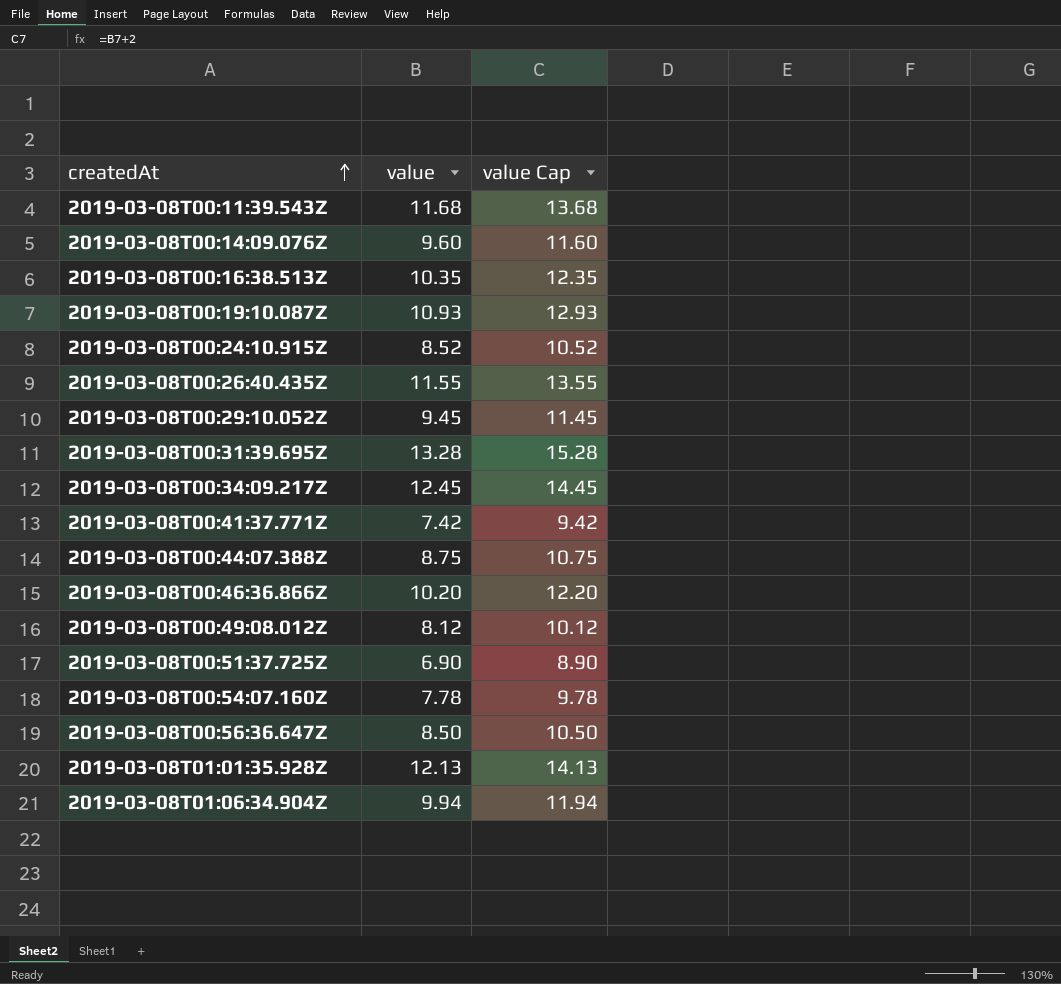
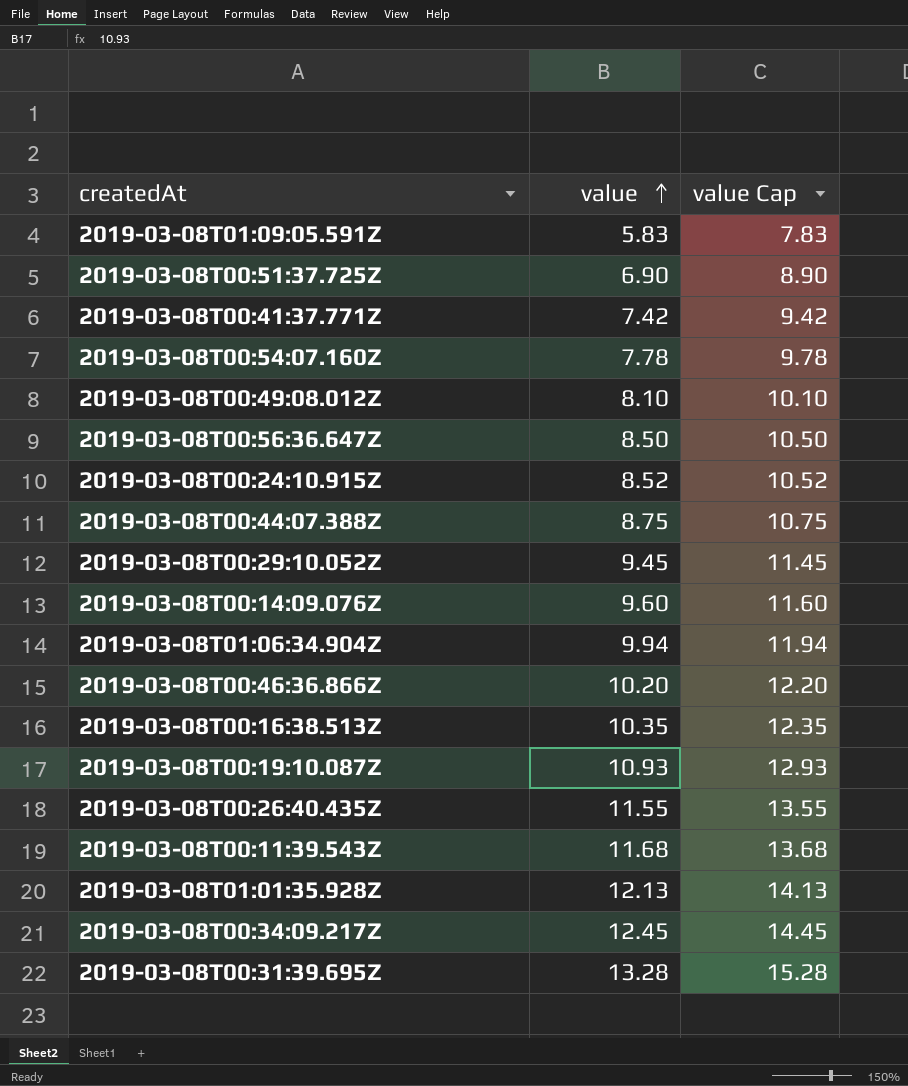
row order: createdAt ascending -> value ascending
row 2019-03-08T01:09:05.591Z: none -> 5.83 | 7.83
2019-03-08T00:49:08.012Z | value: 8.12 -> 8.10
2019-03-08T00:49:08.012Z | value Cap: 10.12 -> 10.10

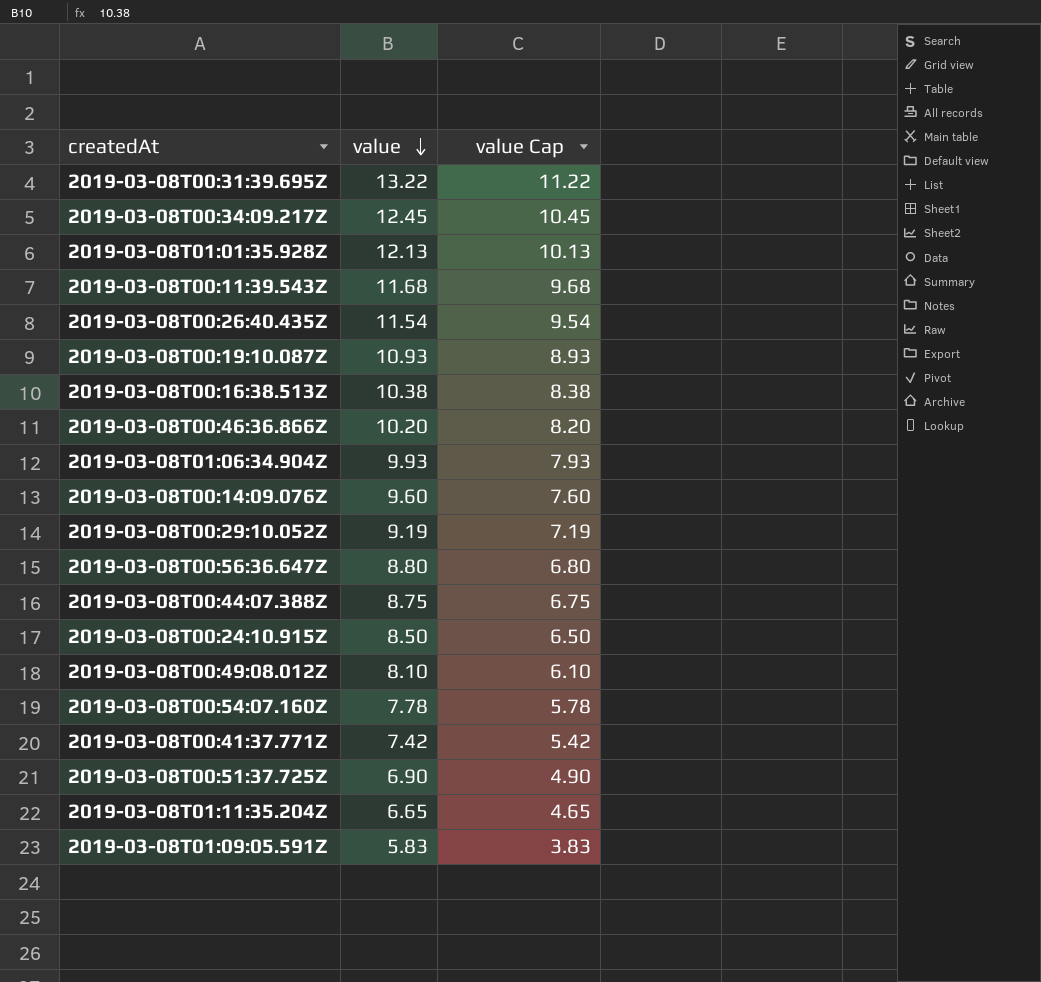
row order: value ascending -> value descending
column value Cap | formula: [value] + 2 -> [value] - 2
2019-03-08T00:31:39.695Z | value: 13.28 -> 13.22
2019-03-08T00:26:40.435Z | value: 11.55 -> 11.54
2019-03-08T00:16:38.513Z | value: 10.35 -> 10.38
2019-03-08T01:06:34.904Z | value: 9.94 -> 9.93
2019-03-08T00:29:10.052Z | value: 9.45 -> 9.19
2019-03-08T00:56:36.647Z | value: 8.50 -> 8.80
2019-03-08T00:24:10.915Z | value: 8.52 -> 8.50
row 2019-03-08T01:11:35.204Z: none -> 6.65 | 4.65

